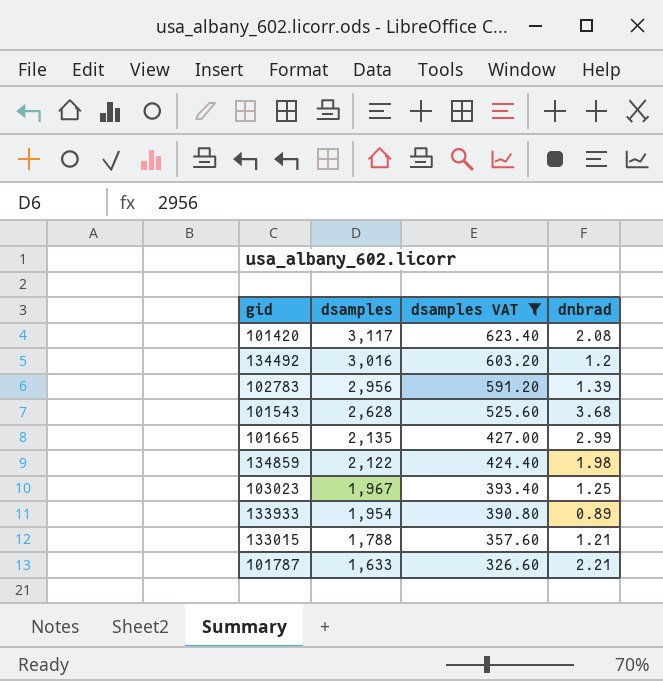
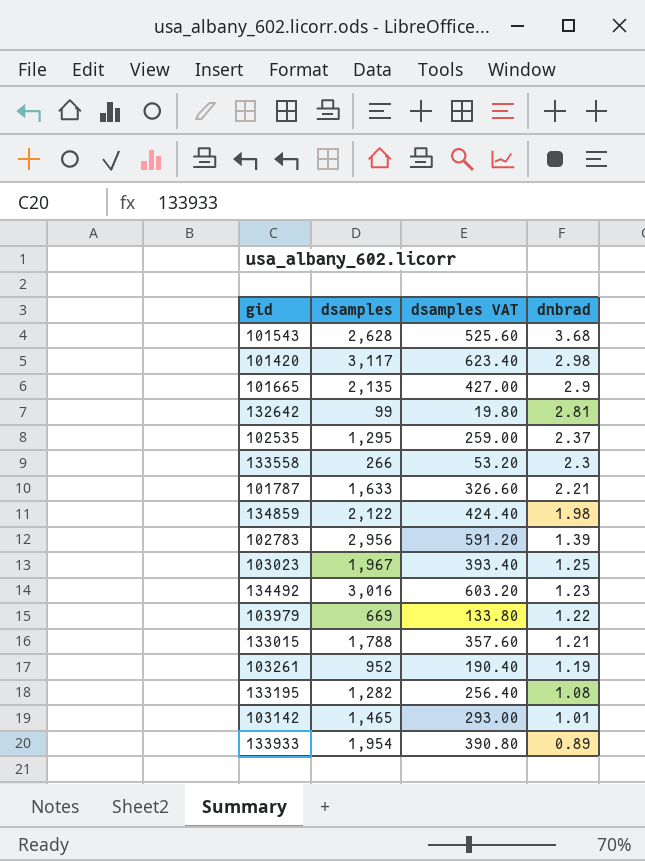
filter: dsamples VAT >= 326.60 -> none
row order: dsamples descending -> dnbrad descending
101420 | dnbrad: 2.08 -> 2.98
101665 | dnbrad: 2.99 -> 2.9
134492 | dnbrad: 1.2 -> 1.23

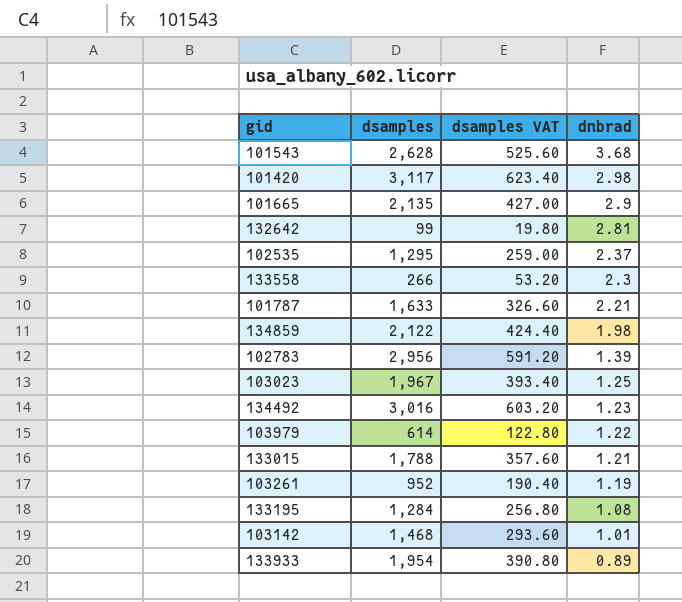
103979 | dsamples: 669 -> 614
103979 | dsamples VAT: 133.80 -> 122.80
133195 | dsamples: 1,282 -> 1,284
133195 | dsamples VAT: 256.40 -> 256.80
103142 | dsamples: 1,465 -> 1,468
103142 | dsamples VAT: 293.00 -> 293.60

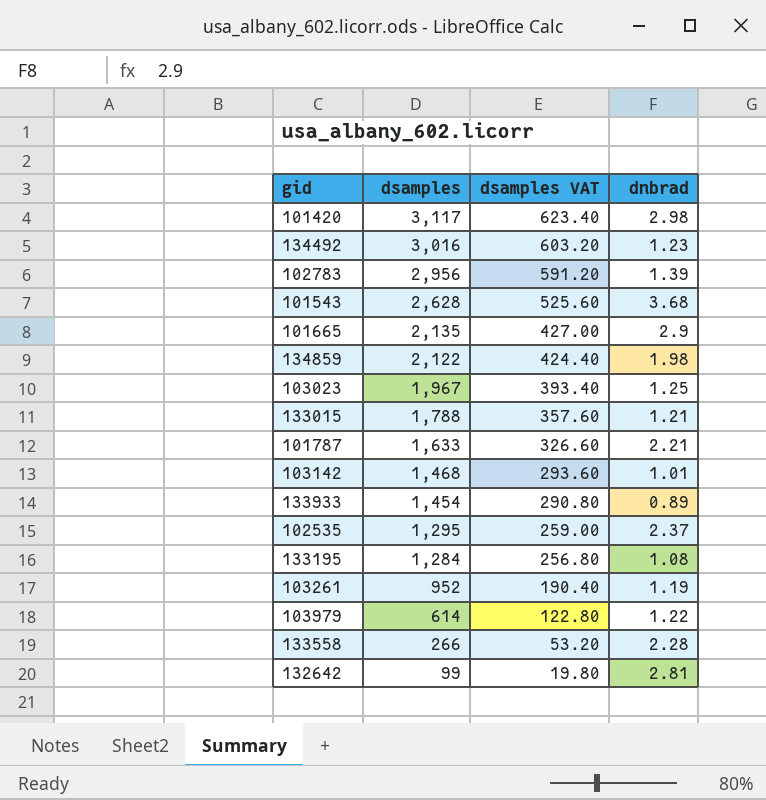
row order: dnbrad descending -> dsamples descending
133933 | dsamples: 1,954 -> 1,454
133933 | dsamples VAT: 390.80 -> 290.80
133558 | dnbrad: 2.3 -> 2.28

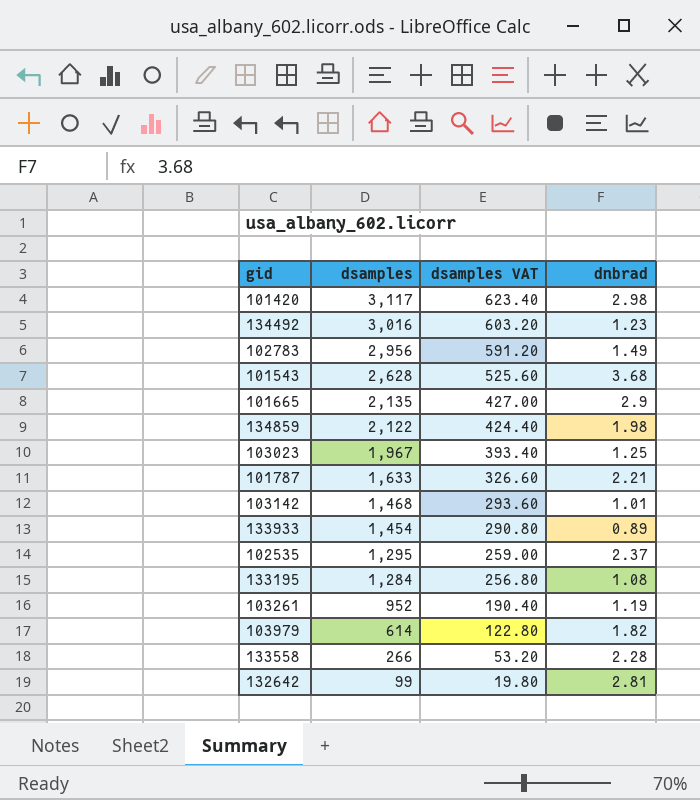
row 133015: 1,788 | 357.60 | 1.21 -> none
102783 | dnbrad: 1.39 -> 1.49
103979 | dnbrad: 1.22 -> 1.82

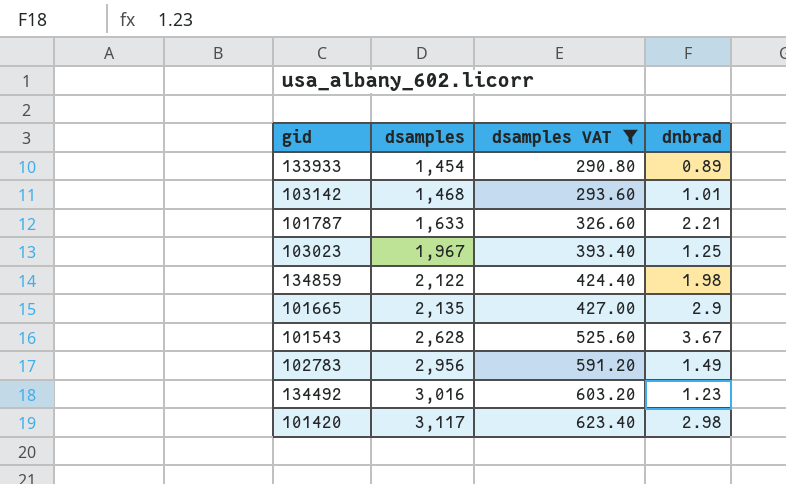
filter: none -> dsamples VAT >= 290.80
row order: dsamples descending -> dsamples ascending
101543 | dnbrad: 3.68 -> 3.67

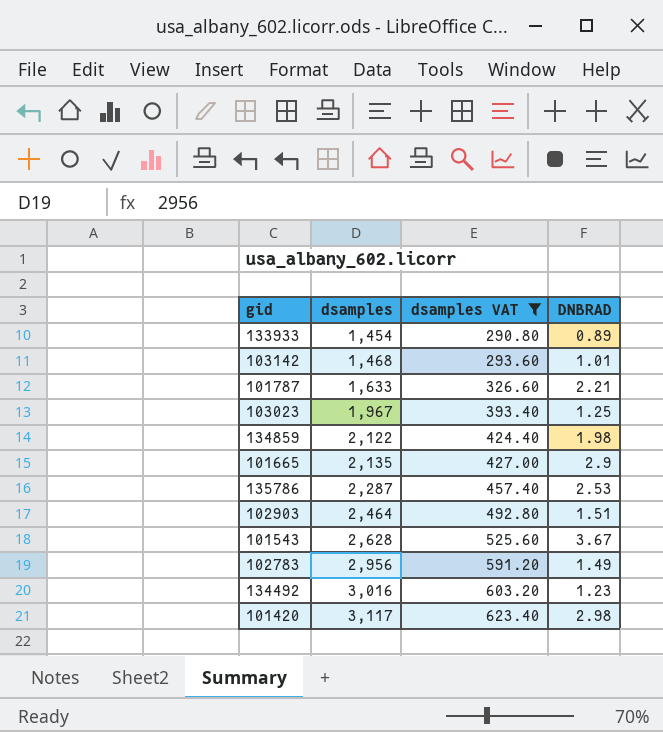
column name: dnbrad -> DNBRAD
row 135786: none -> 2,287 | 457.40 | 2.53
row 102903: none -> 2,464 | 492.80 | 1.51

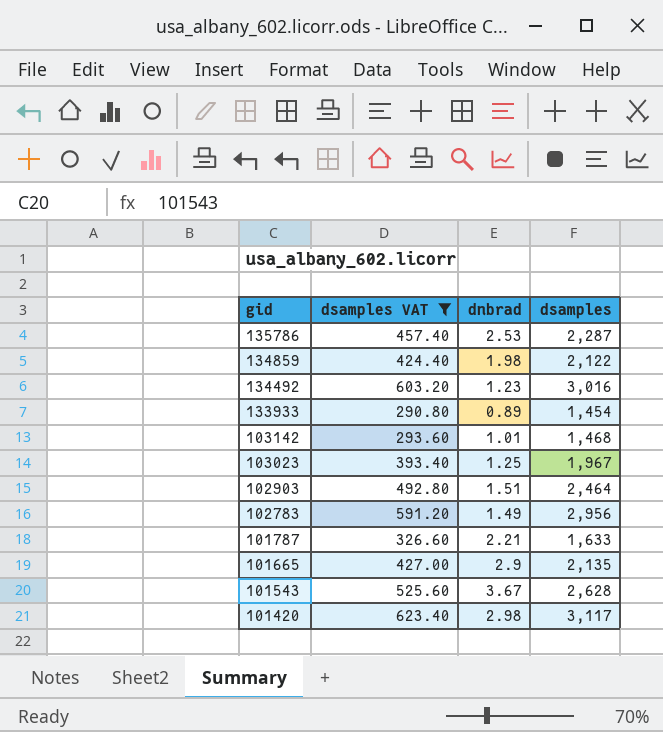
row order: dsamples ascending -> gid descending
column name: DNBRAD -> dnbrad
column dsamples | position: 2 -> 4

